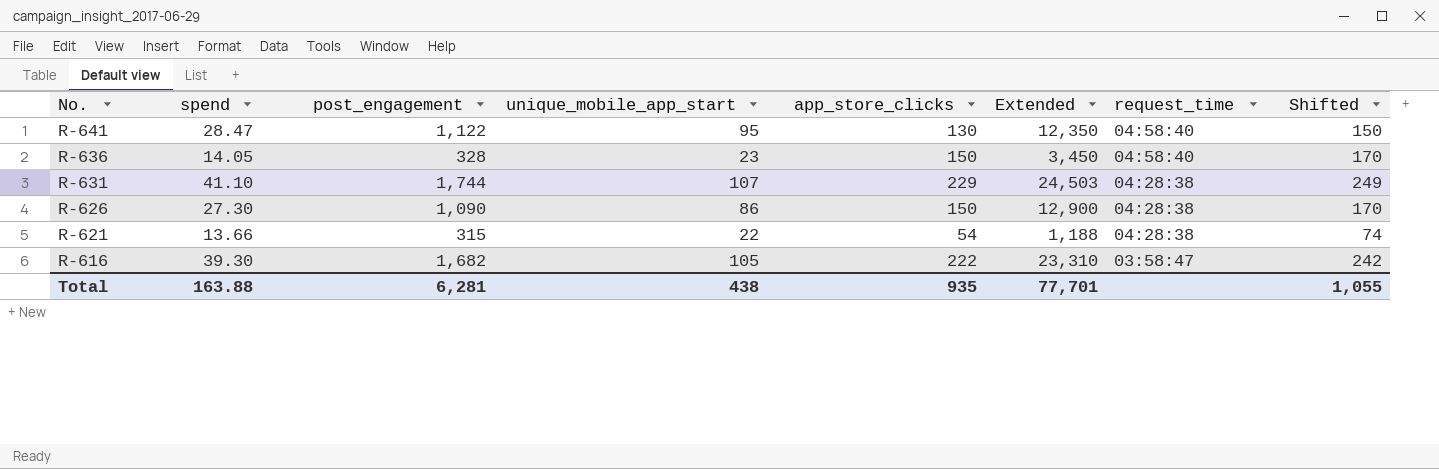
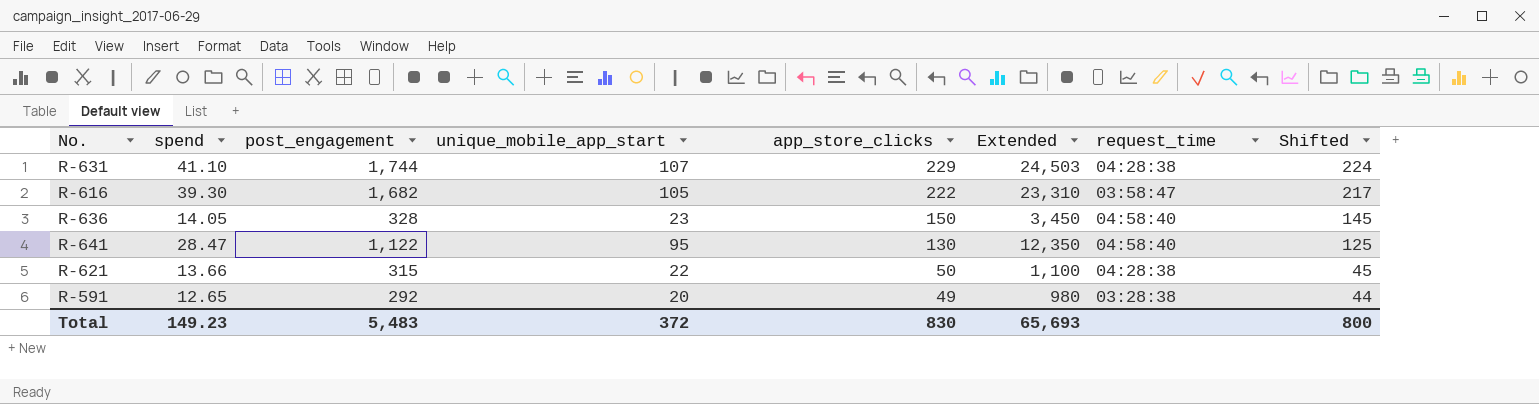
row order: No. descending -> app_store_clicks descending
column Shifted | formula: [app_store_clicks] + 20 -> [app_store_clicks] - 5
row R-626: 27.30 | 1,090 | 86 | 150 | 12,900 | 04:28:38 | 170 -> none
R-621 | app_store_clicks: 54 -> 50
R-621 | Extended: 1,188 -> 1,100
row R-591: none -> 12.65 | 292 | 20 | 49 | 980 | 03:28:38 | 44
Total | spend: 163.88 -> 149.23
Total | post_engagement: 6,281 -> 5,483
Total | unique_mobile_app_start: 438 -> 372
Total | app_store_clicks: 935 -> 830
Total | Extended: 77,701 -> 65,693
Total | Shifted: 1,055 -> 800

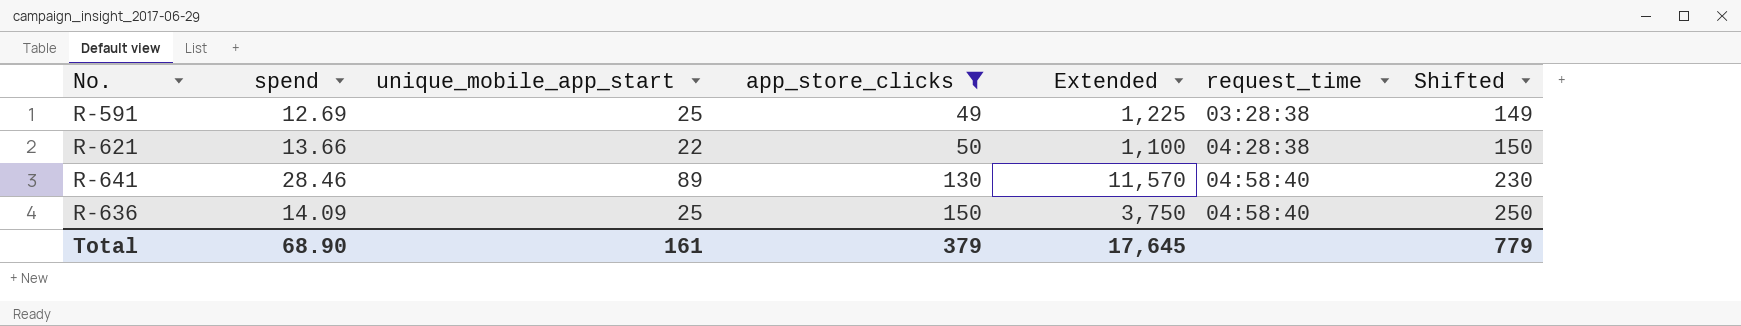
filter: none -> app_store_clicks <= 150
row order: app_store_clicks descending -> app_store_clicks ascending
column post_engagement | position: 3 -> none
column Shifted | formula: [app_store_clicks] - 5 -> [app_store_clicks] + 100
R-591 | spend: 12.65 -> 12.69
R-591 | unique_mobile_app_start: 20 -> 25
R-591 | Extended: 980 -> 1,225
R-641 | spend: 28.47 -> 28.46
R-641 | unique_mobile_app_start: 95 -> 89
R-641 | Extended: 12,350 -> 11,570
R-636 | spend: 14.05 -> 14.09
R-636 | unique_mobile_app_start: 23 -> 25
R-636 | Extended: 3,450 -> 3,750
Total | spend: 149.23 -> 68.90
Total | unique_mobile_app_start: 372 -> 161
Total | app_store_clicks: 830 -> 379
Total | Extended: 65,693 -> 17,645
Total | Shifted: 800 -> 779

